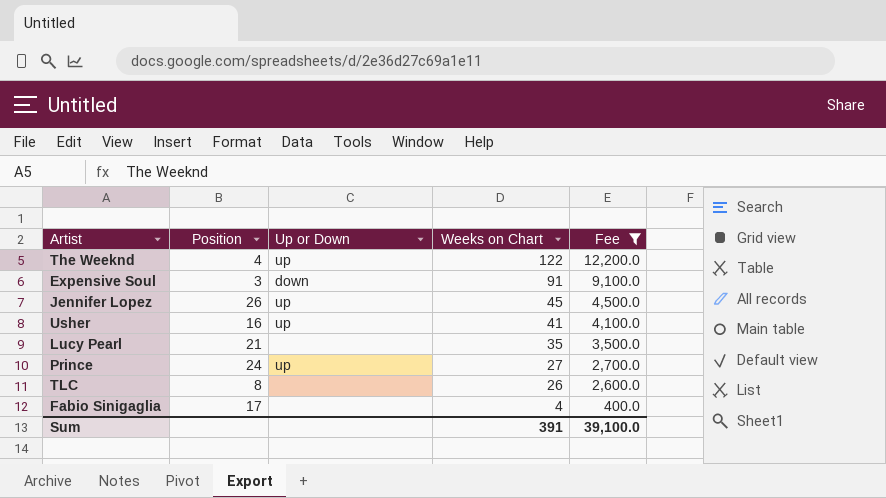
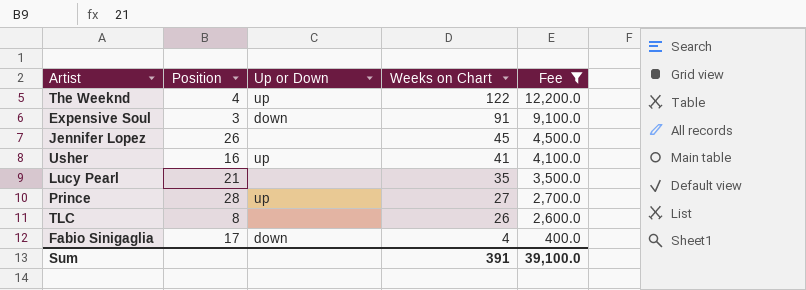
Jennifer Lopez | Up or Down: up -> none
Prince | Position: 24 -> 28
Fabio Sinigaglia | Up or Down: none -> down

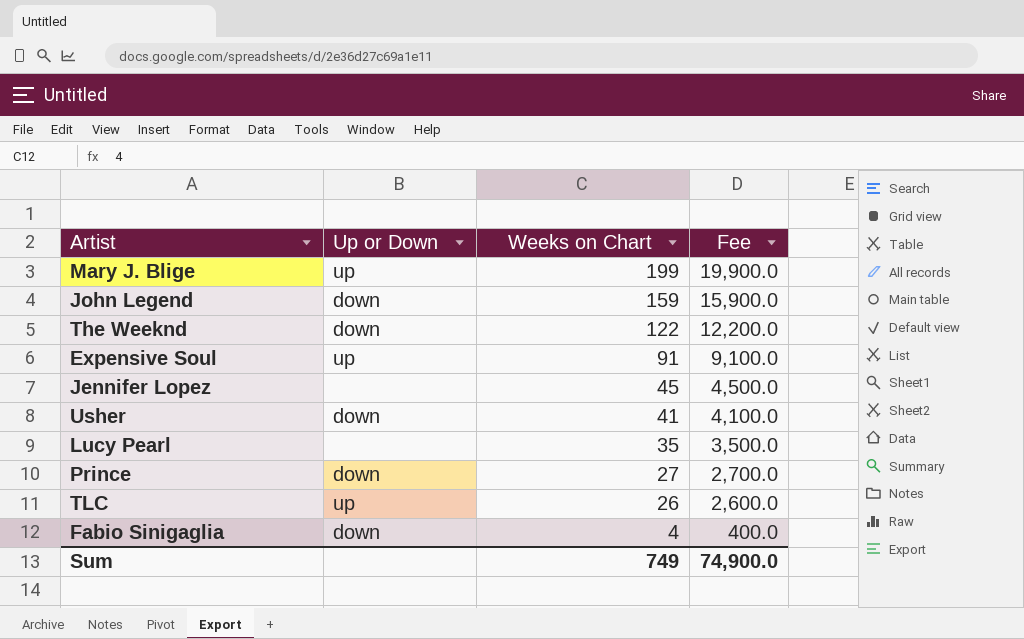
filter: Fee <= 12,200.0 -> none
column Position | position: 2 -> none
The Weeknd | Up or Down: up -> down
Expensive Soul | Up or Down: down -> up
Usher | Up or Down: up -> down
Prince | Up or Down: up -> down
TLC | Up or Down: none -> up
Sum | Weeks on Chart: 391 -> 749
Sum | Fee: 39,100.0 -> 74,900.0

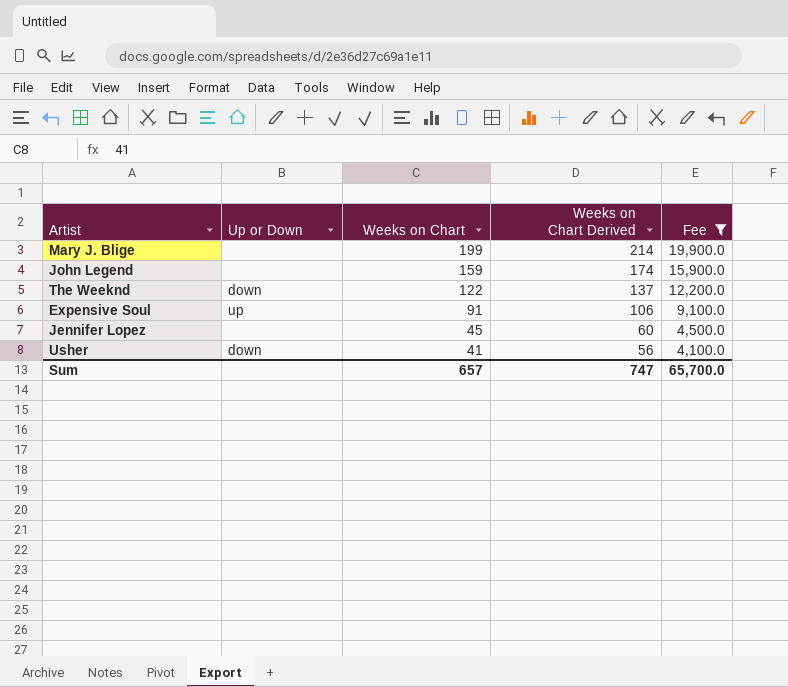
filter: none -> Fee >= 4,100.0
column Weeks on Chart Derived | formula: none -> [Weeks on Chart] + 15
Mary J. Blige | Up or Down: up -> none
John Legend | Up or Down: down -> none
Sum | Weeks on Chart: 749 -> 657
Sum | Fee: 74,900.0 -> 65,700.0

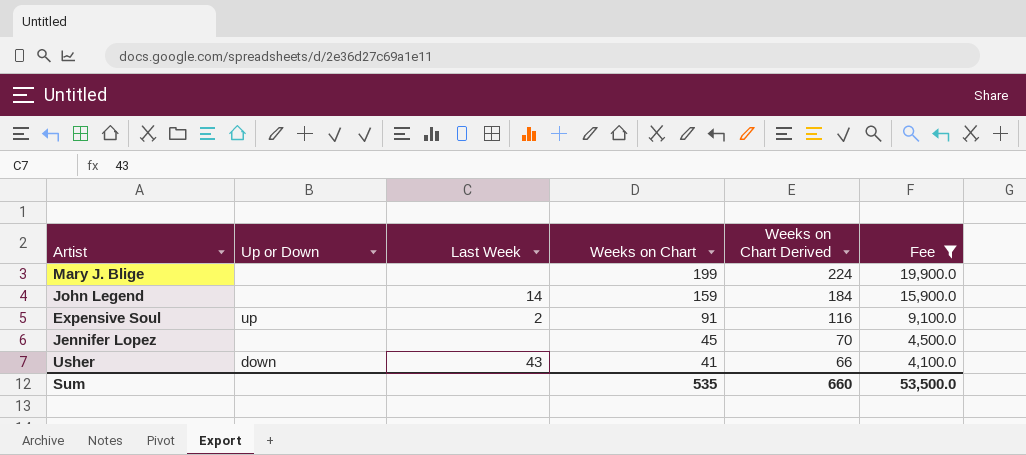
column Last Week | position: none -> 3
column Weeks on Chart Derived | formula: [Weeks on Chart] + 15 -> [Weeks on Chart] + 25
row The Weeknd: down | 122 | 137 | 12,200.0 -> none
Sum | Weeks on Chart: 657 -> 535
Sum | Weeks on Chart Derived: 747 -> 660
Sum | Fee: 65,700.0 -> 53,500.0

